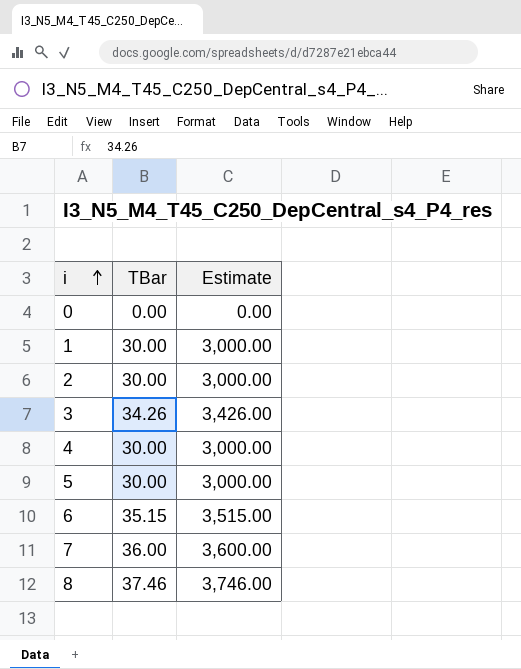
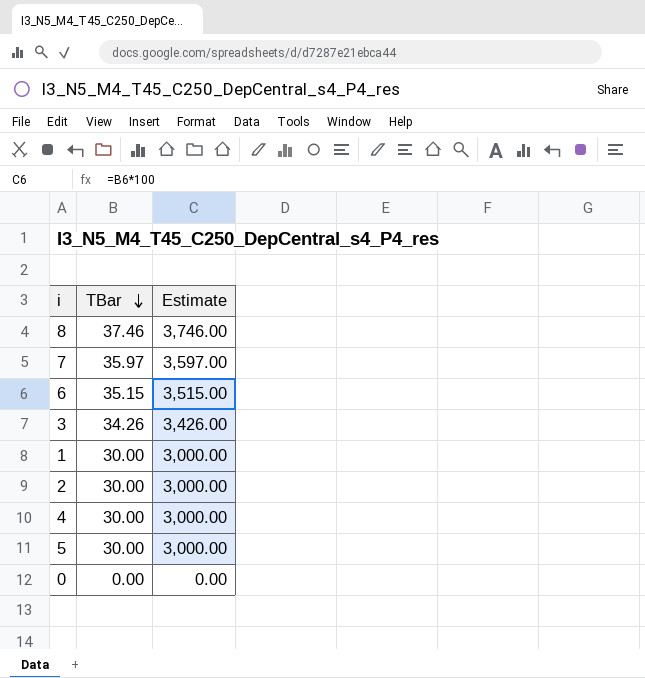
row order: i ascending -> TBar descending
7 | TBar: 36.00 -> 35.97
7 | Estimate: 3,600.00 -> 3,597.00

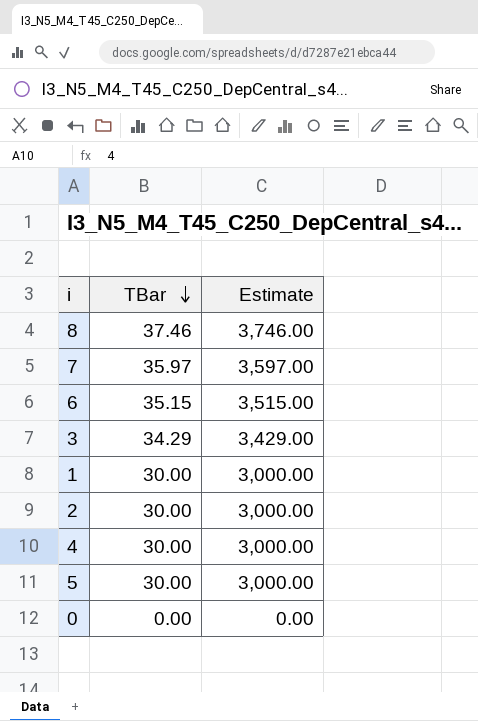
3 | TBar: 34.26 -> 34.29
3 | Estimate: 3,426.00 -> 3,429.00

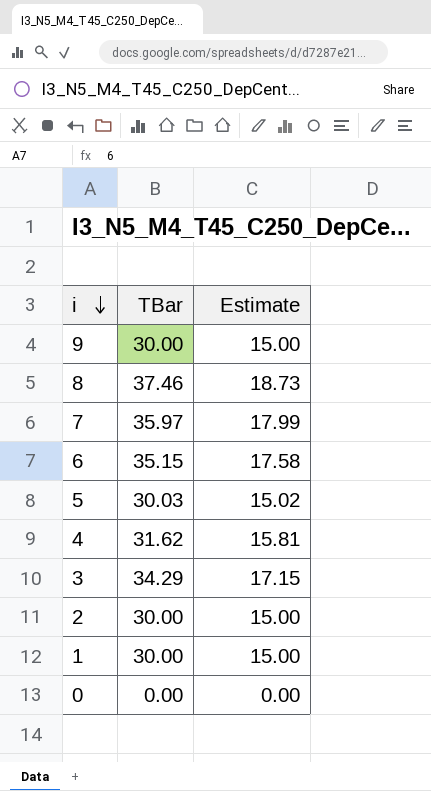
row order: TBar descending -> i descending
column Estimate | formula: [TBar] * 100 -> [TBar] * 0.5
row 9: none -> 30.00 | 15.00
5 | TBar: 30.00 -> 30.03
4 | TBar: 30.00 -> 31.62

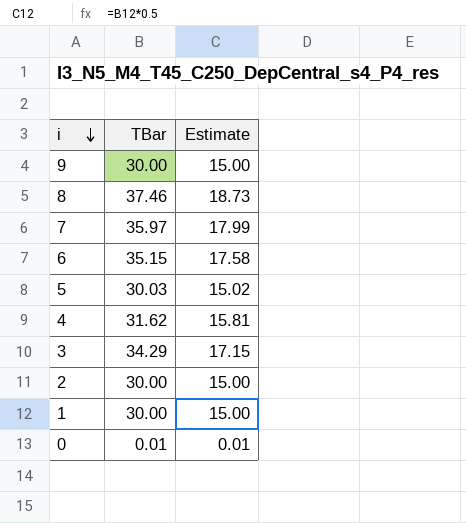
0 | TBar: 0.00 -> 0.01
0 | Estimate: 0.00 -> 0.01

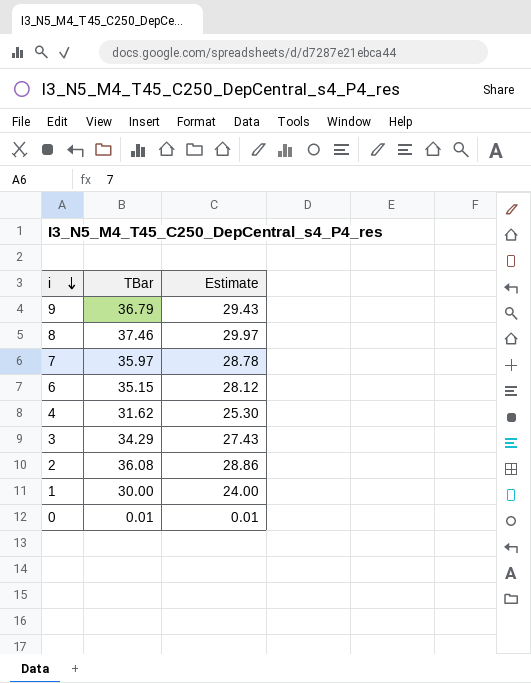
column Estimate | formula: [TBar] * 0.5 -> [TBar] * 0.8
row 5: 30.03 | 15.02 -> none
9 | TBar: 30.00 -> 36.79
2 | TBar: 30.00 -> 36.08

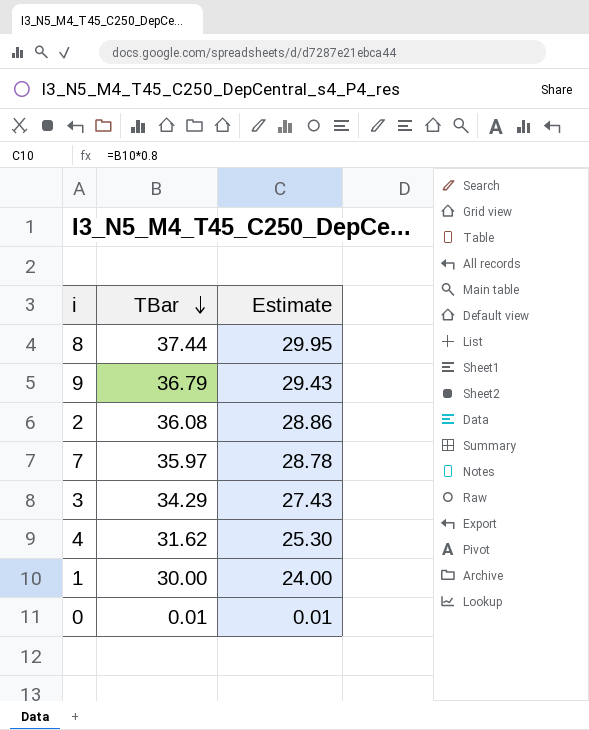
row order: i descending -> TBar descending
row 6: 35.15 | 28.12 -> none
8 | TBar: 37.46 -> 37.44
8 | Estimate: 29.97 -> 29.95

